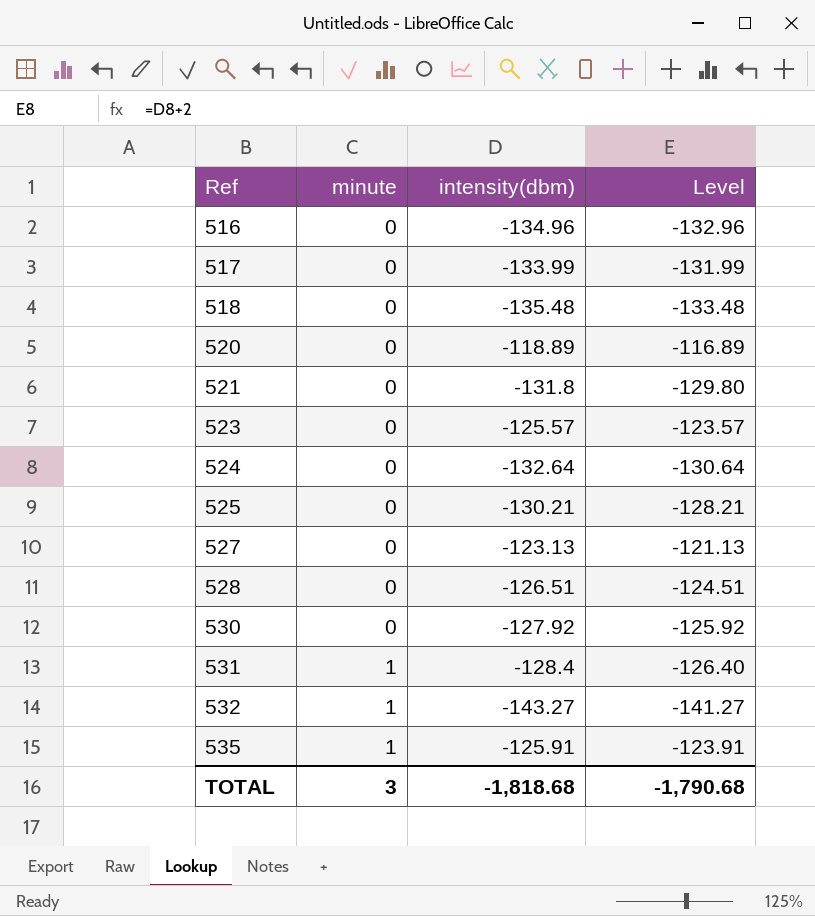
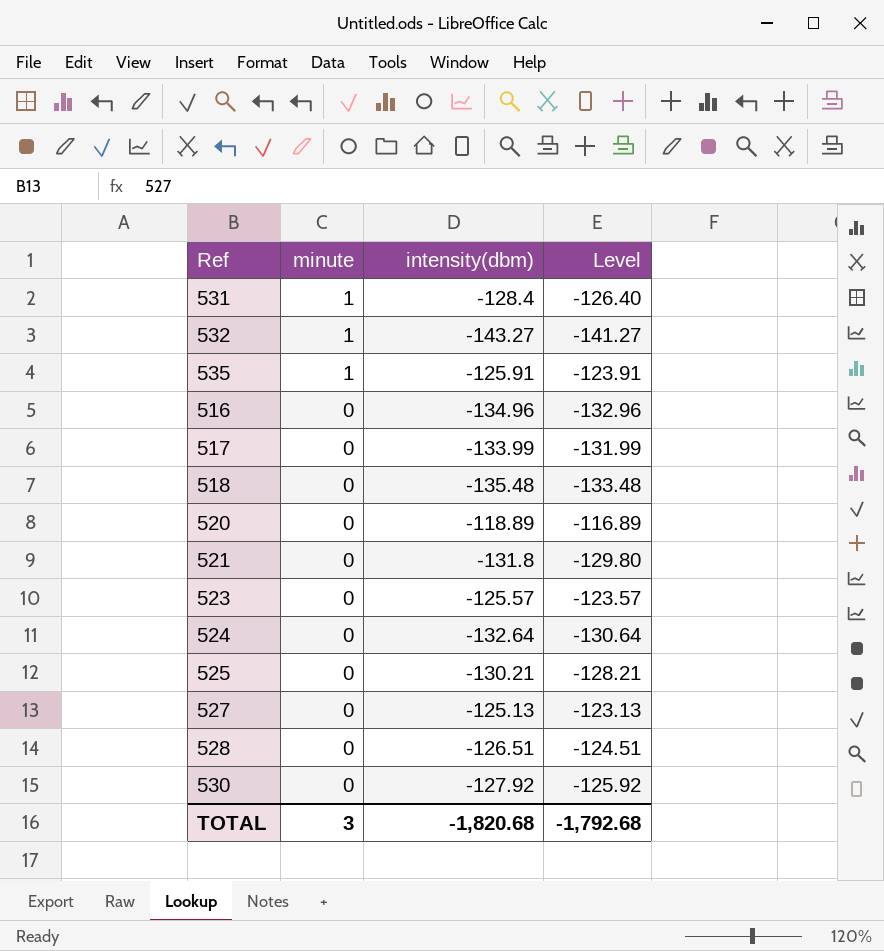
row order: Ref ascending -> minute descending
527 | intensity(dbm): -123.13 -> -125.13
527 | Level: -121.13 -> -123.13
TOTAL | intensity(dbm): -1,818.68 -> -1,820.68
TOTAL | Level: -1,790.68 -> -1,792.68

